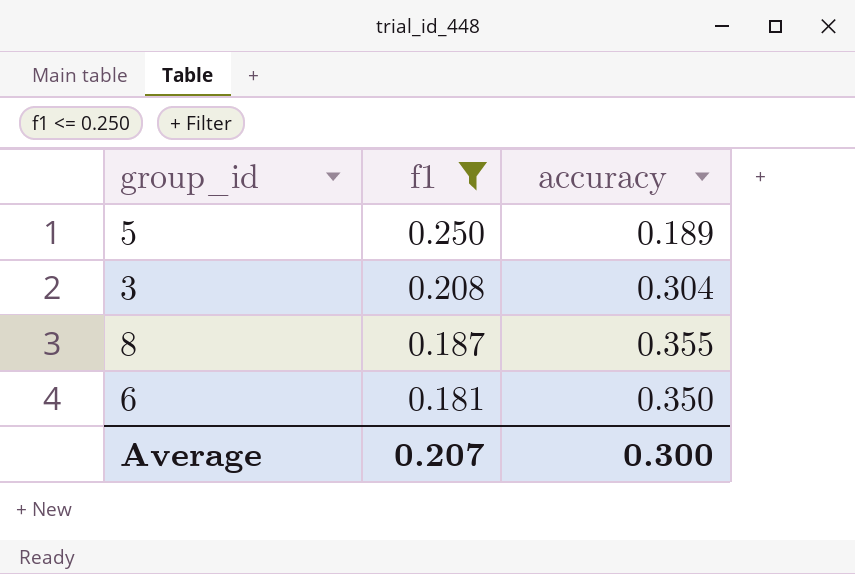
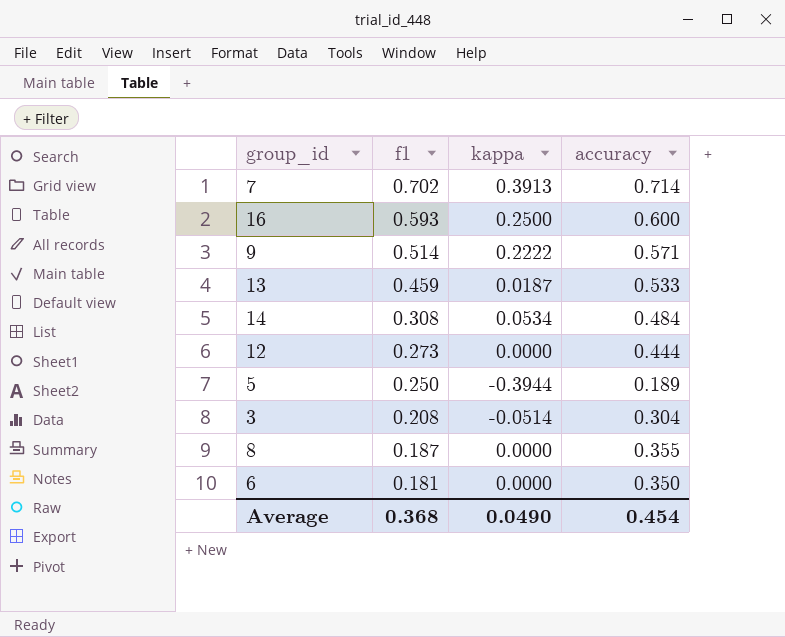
filter: f1 <= 0.250 -> none
column kappa | position: none -> 3
Average | f1: 0.207 -> 0.368
Average | accuracy: 0.300 -> 0.454

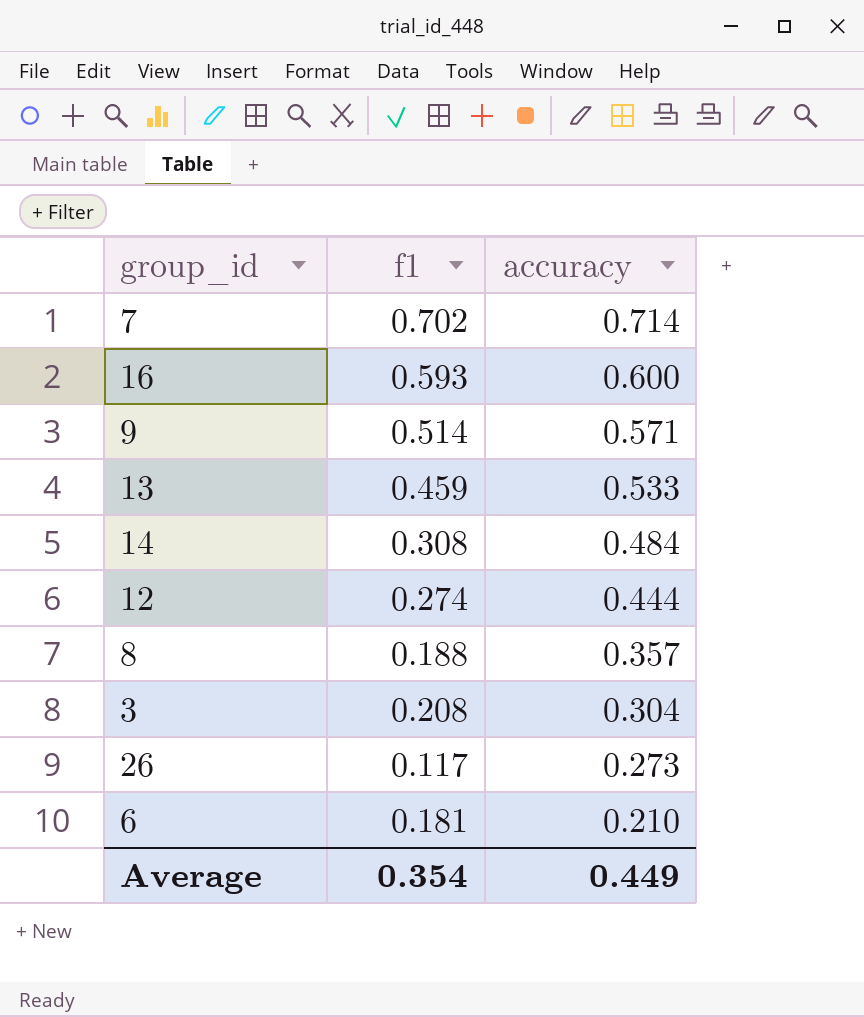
row order: f1 descending -> accuracy descending
column kappa | position: 3 -> none
row 5: 0.250 | -0.3944 | 0.189 -> none
12 | f1: 0.273 -> 0.274
8 | f1: 0.187 -> 0.188
8 | accuracy: 0.355 -> 0.357
row 26: none -> 0.117 | 0.273
6 | accuracy: 0.350 -> 0.210
Average | f1: 0.368 -> 0.354
Average | accuracy: 0.454 -> 0.449

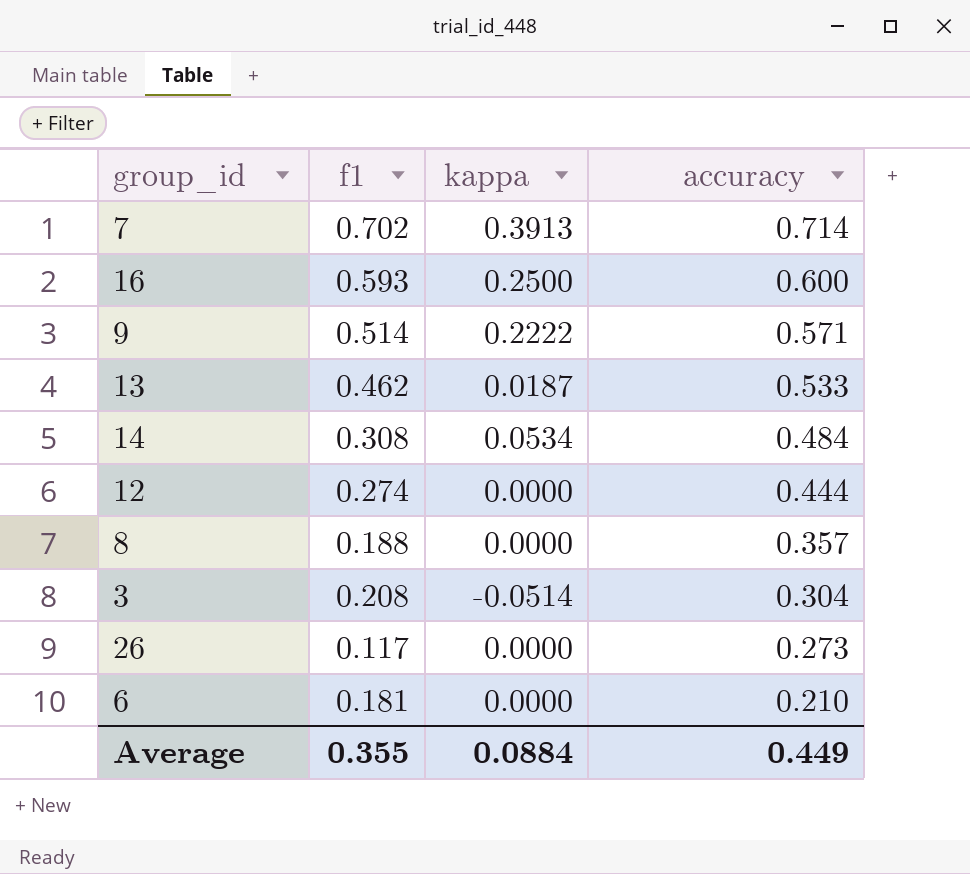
column kappa | position: none -> 3
13 | f1: 0.459 -> 0.462
Average | f1: 0.354 -> 0.355

